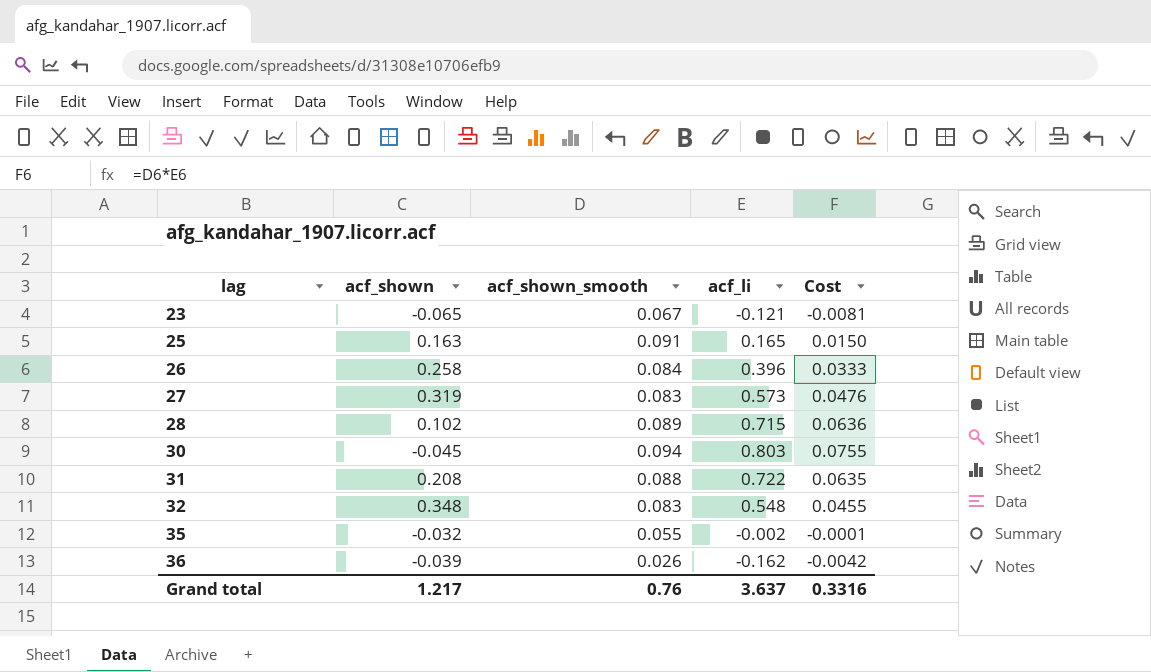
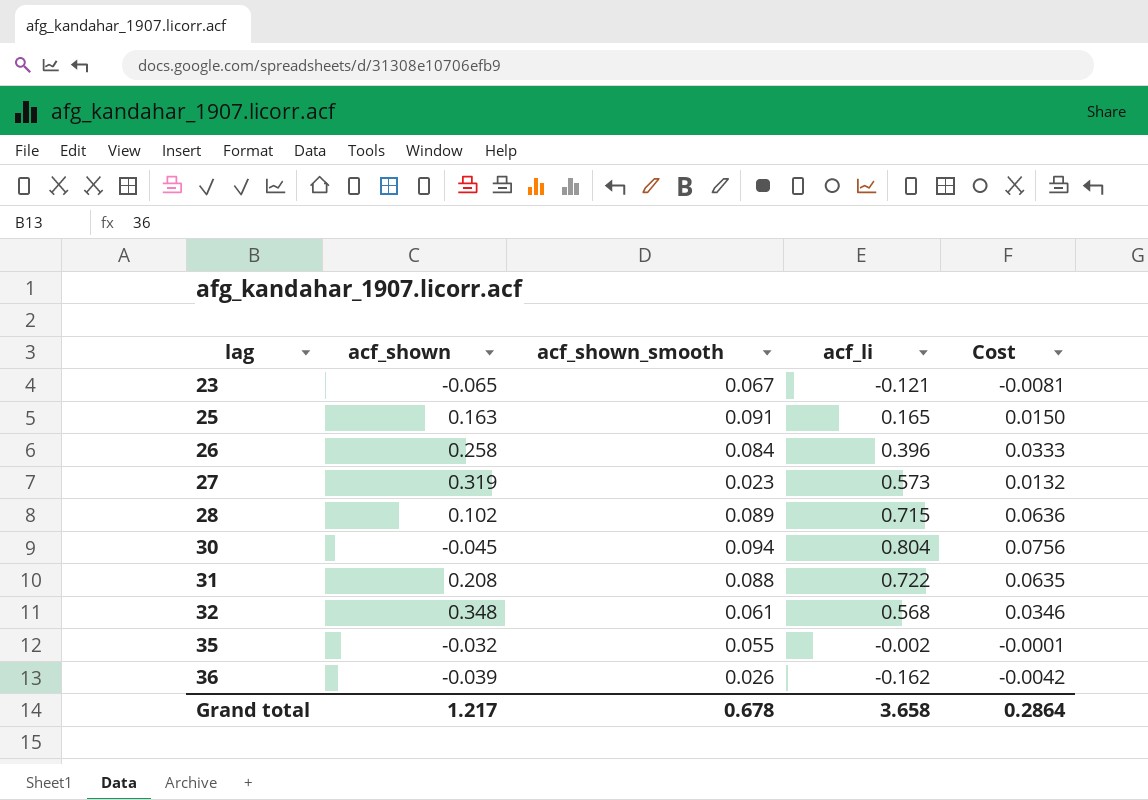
27 | acf_shown_smooth: 0.083 -> 0.023
27 | Cost: 0.0476 -> 0.0132
30 | acf_li: 0.803 -> 0.804
30 | Cost: 0.0755 -> 0.0756
32 | acf_shown_smooth: 0.083 -> 0.061
32 | acf_li: 0.548 -> 0.568
32 | Cost: 0.0455 -> 0.0346
Grand total | acf_shown_smooth: 0.76 -> 0.678
Grand total | acf_li: 3.637 -> 3.658
Grand total | Cost: 0.3316 -> 0.2864

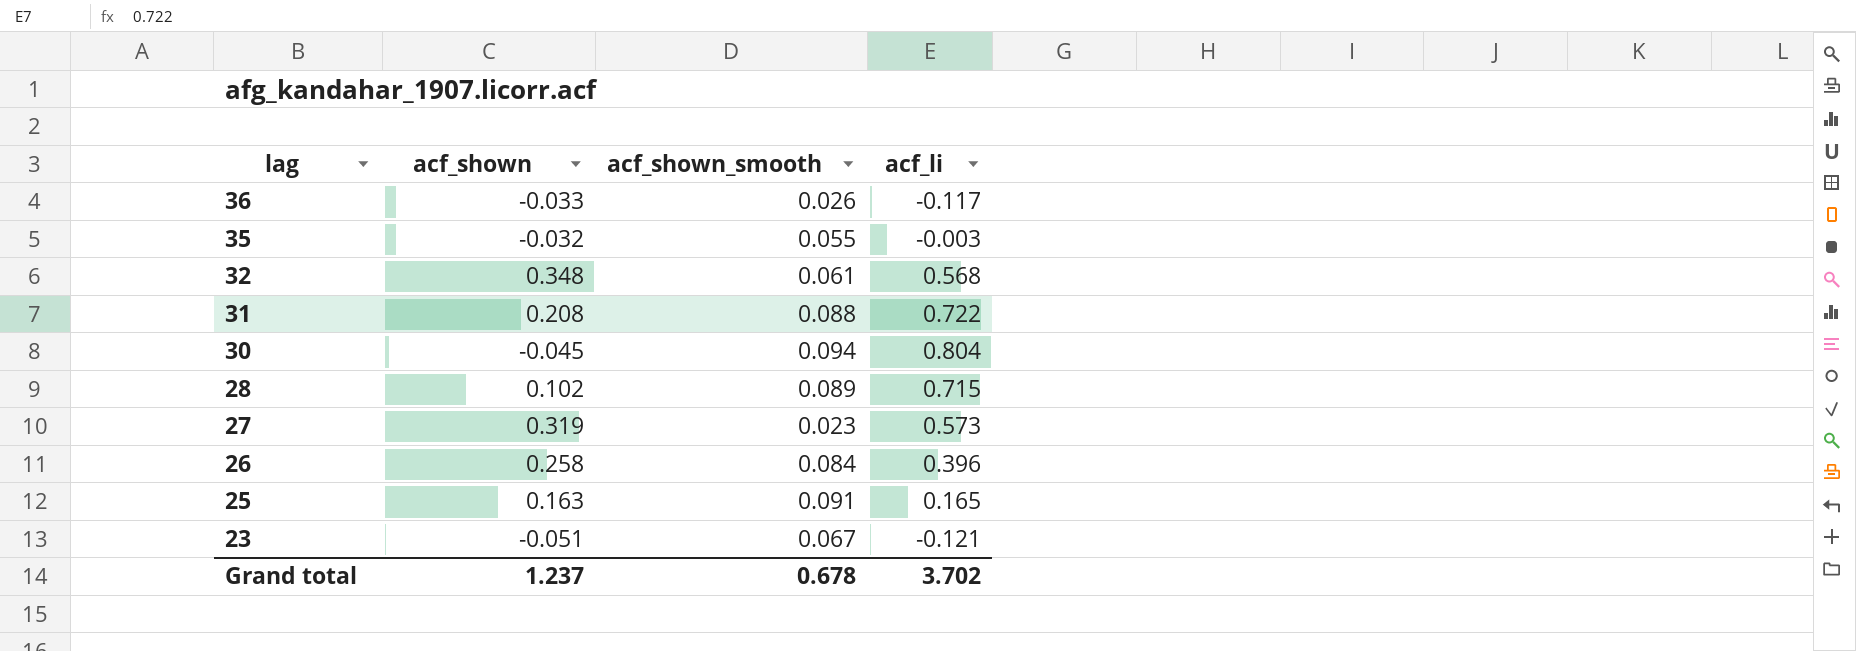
row order: lag ascending -> lag descending
column Cost | formula: [acf_shown_smooth] * [acf_li] -> none
36 | acf_shown: -0.039 -> -0.033
36 | acf_li: -0.162 -> -0.117
35 | acf_li: -0.002 -> -0.003
23 | acf_shown: -0.065 -> -0.051
Grand total | acf_shown: 1.217 -> 1.237
Grand total | acf_li: 3.658 -> 3.702

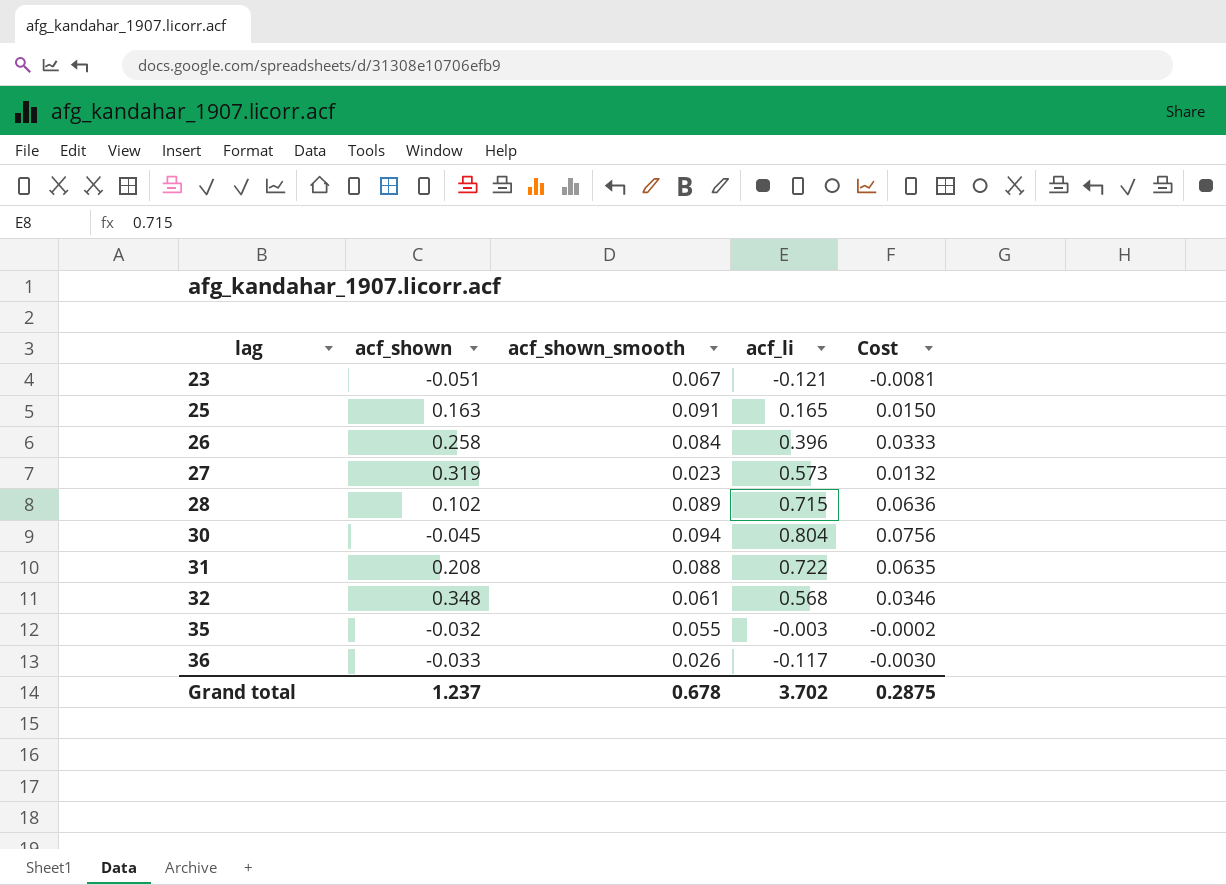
row order: lag descending -> lag ascending
column Cost | formula: none -> [acf_shown_smooth] * [acf_li]

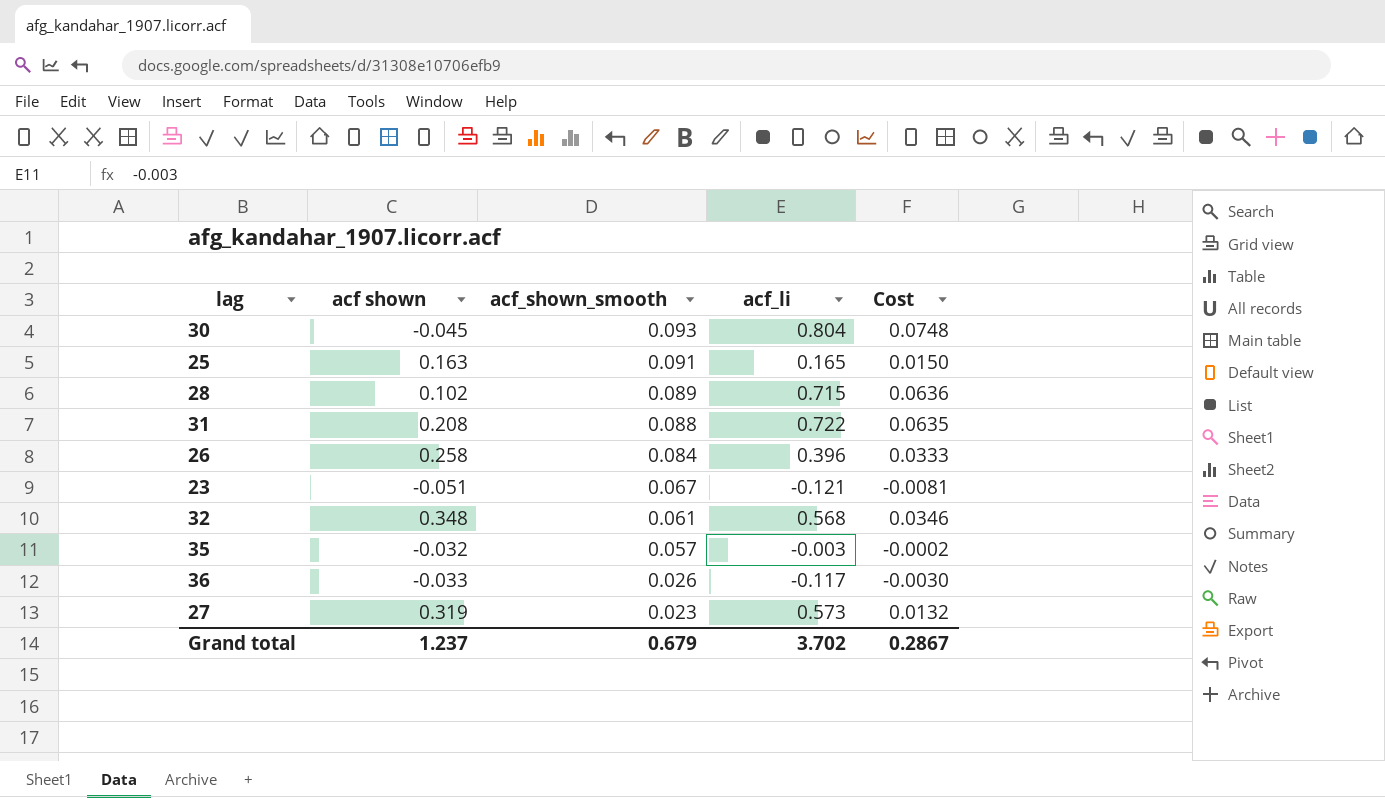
row order: lag ascending -> acf_shown_smooth descending
column name: acf_shown -> acf shown
30 | acf_shown_smooth: 0.094 -> 0.093
30 | Cost: 0.0756 -> 0.0748
35 | acf_shown_smooth: 0.055 -> 0.057
Grand total | acf_shown_smooth: 0.678 -> 0.679
Grand total | Cost: 0.2875 -> 0.2867

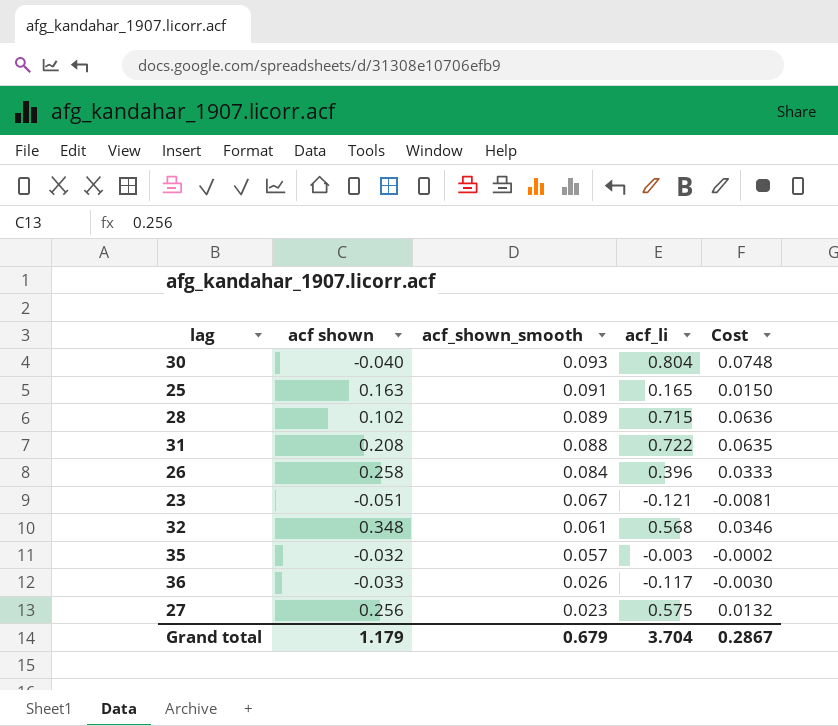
30 | acf shown: -0.045 -> -0.040
27 | acf shown: 0.319 -> 0.256
27 | acf_li: 0.573 -> 0.575
Grand total | acf shown: 1.237 -> 1.179
Grand total | acf_li: 3.702 -> 3.704

